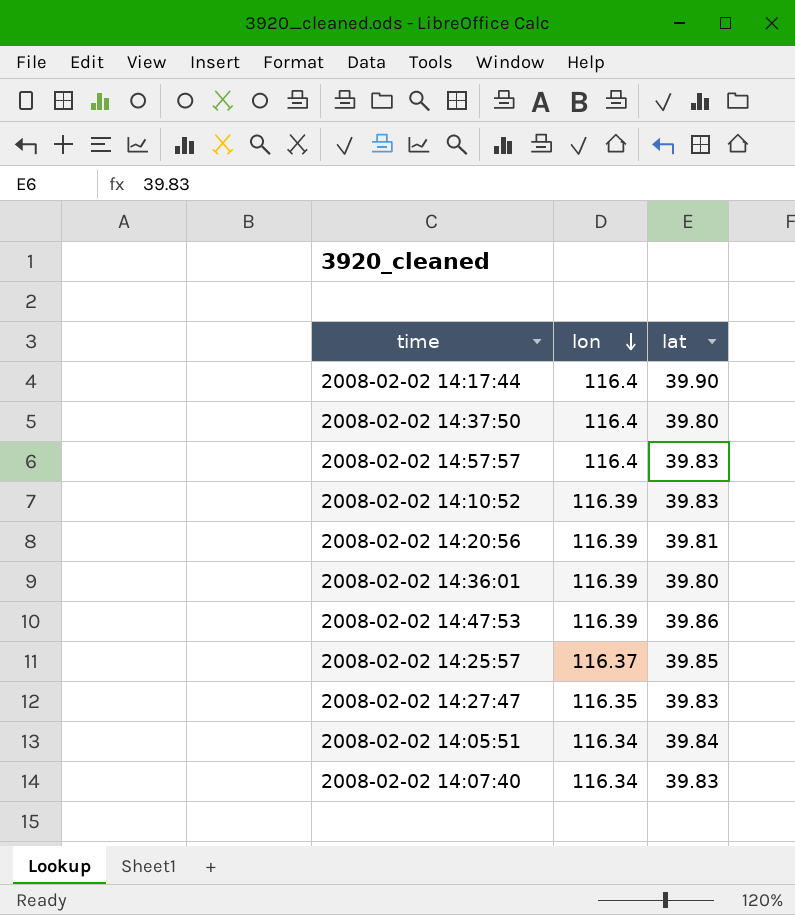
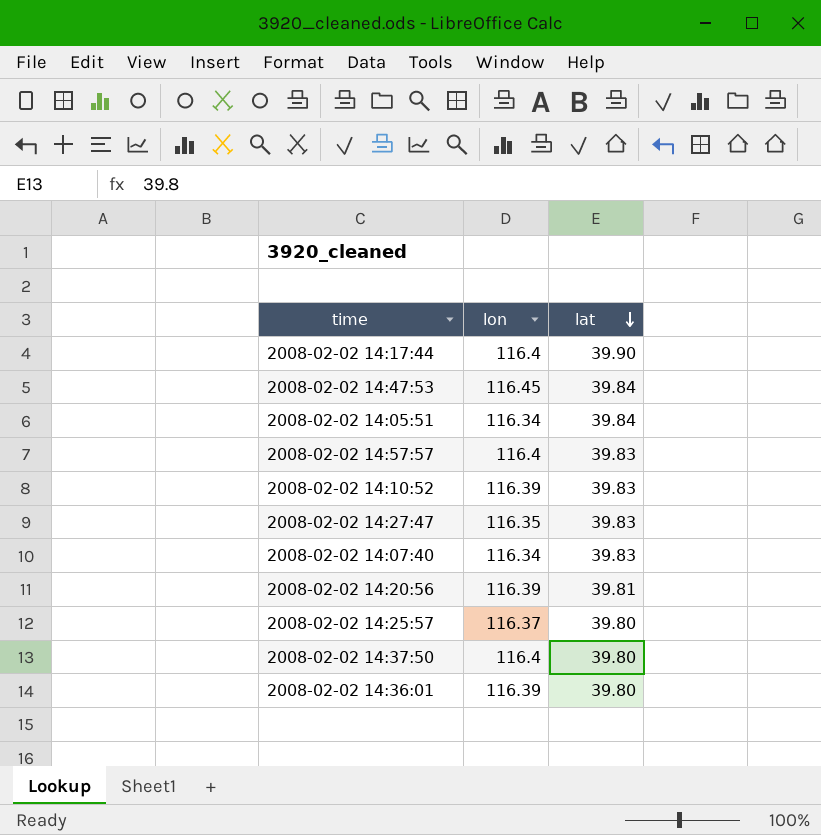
row order: lon descending -> lat descending
2008-02-02 14:47:53 | lon: 116.39 -> 116.45
2008-02-02 14:47:53 | lat: 39.86 -> 39.84
2008-02-02 14:25:57 | lat: 39.85 -> 39.80

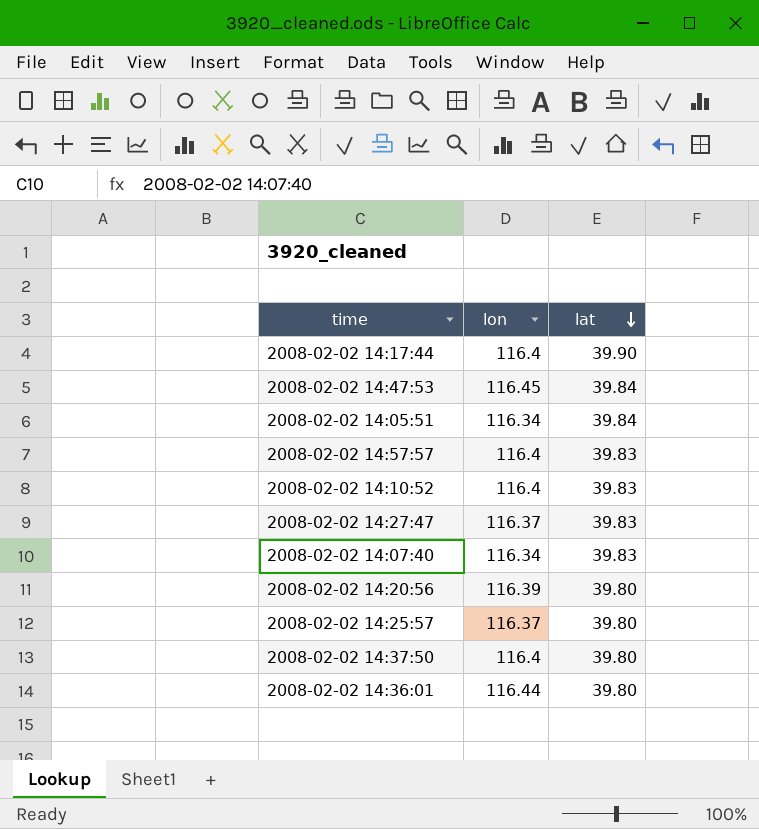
2008-02-02 14:10:52 | lon: 116.39 -> 116.4
2008-02-02 14:27:47 | lon: 116.35 -> 116.37
2008-02-02 14:20:56 | lat: 39.81 -> 39.80
2008-02-02 14:36:01 | lon: 116.39 -> 116.44

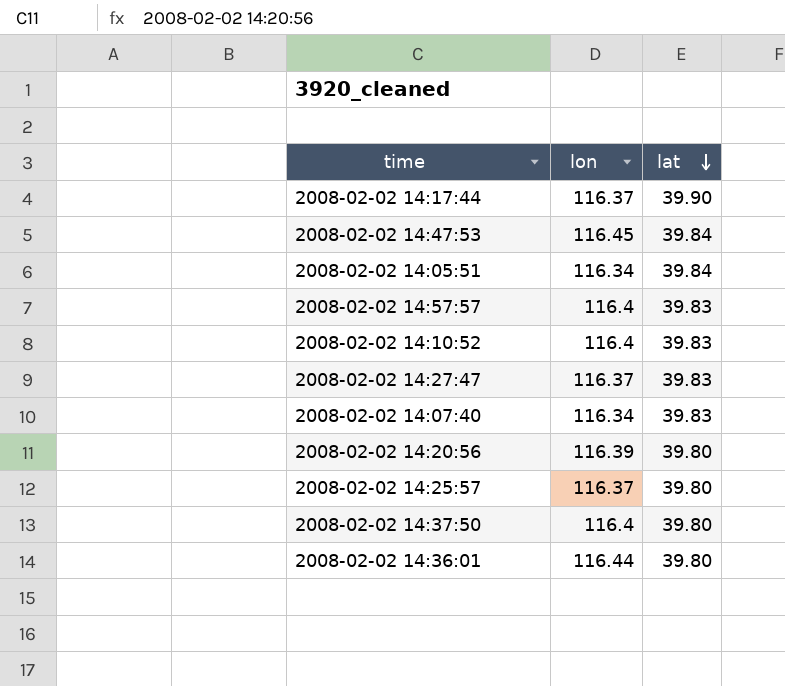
2008-02-02 14:17:44 | lon: 116.4 -> 116.37

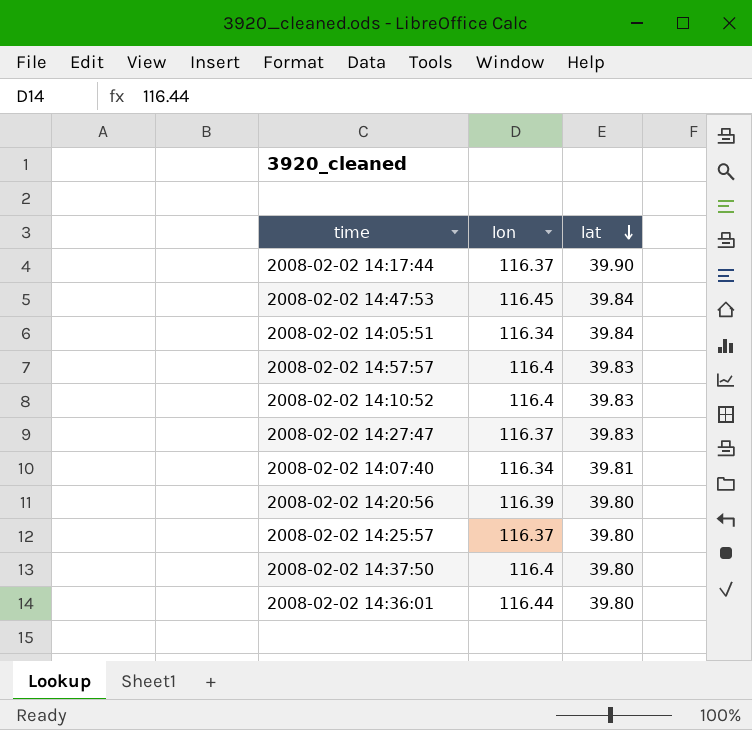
2008-02-02 14:07:40 | lat: 39.83 -> 39.81

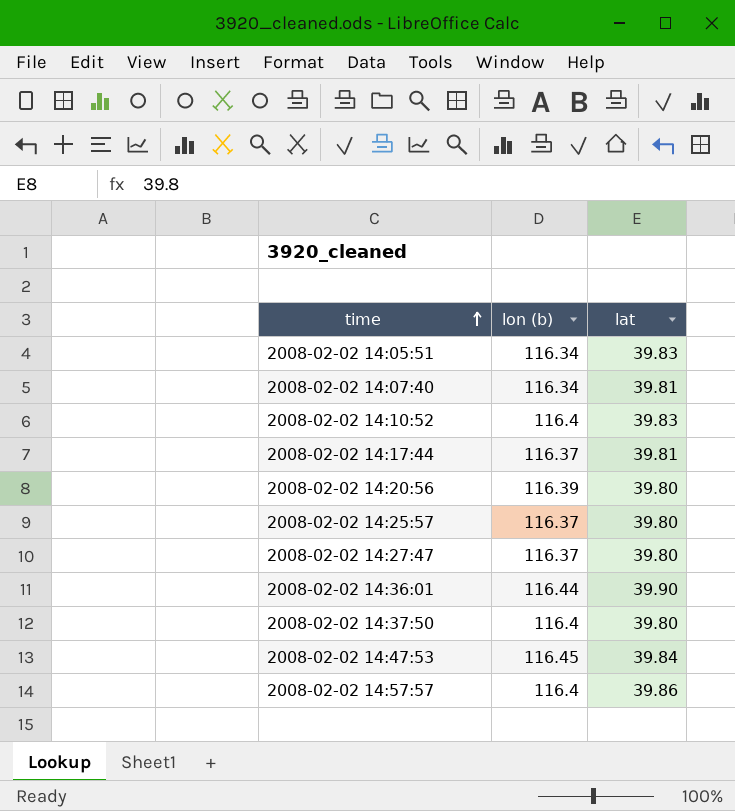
row order: lat descending -> time ascending
column name: lon -> lon (b)
2008-02-02 14:05:51 | lat: 39.84 -> 39.83
2008-02-02 14:17:44 | lat: 39.90 -> 39.81
2008-02-02 14:27:47 | lat: 39.83 -> 39.80
2008-02-02 14:36:01 | lat: 39.80 -> 39.90
2008-02-02 14:57:57 | lat: 39.83 -> 39.86

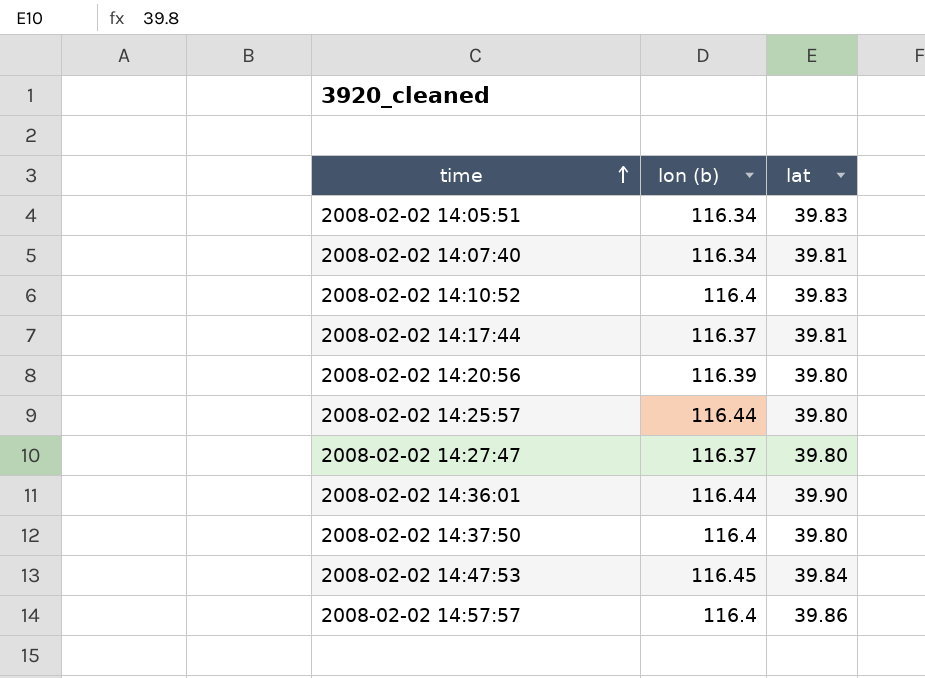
2008-02-02 14:25:57 | lon (b): 116.37 -> 116.44

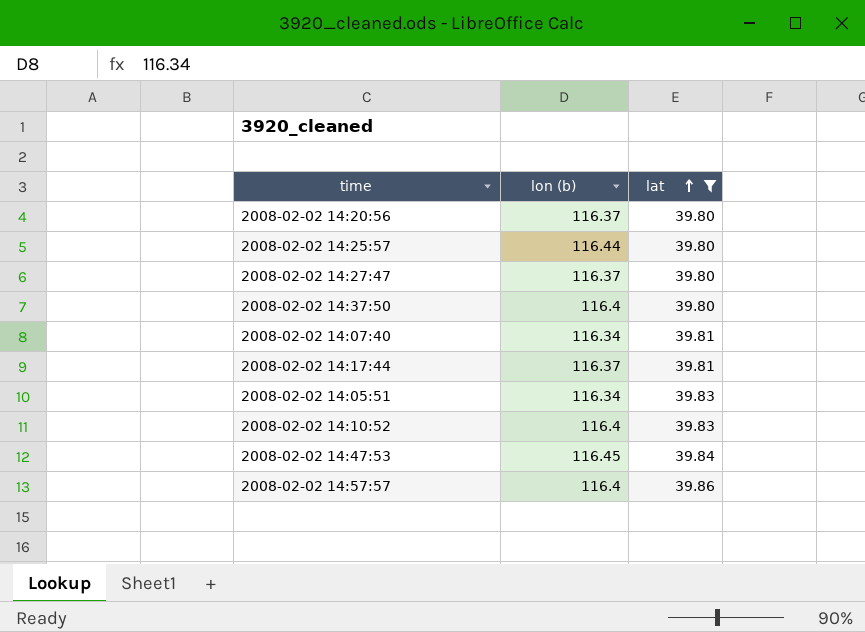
filter: none -> lat != 39.90
row order: time ascending -> lat ascending
2008-02-02 14:20:56 | lon (b): 116.39 -> 116.37

